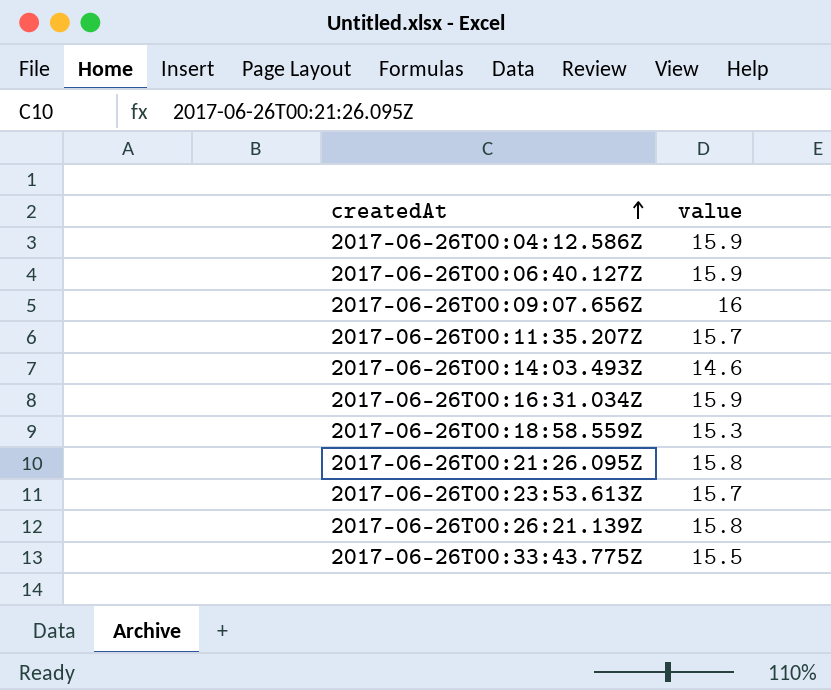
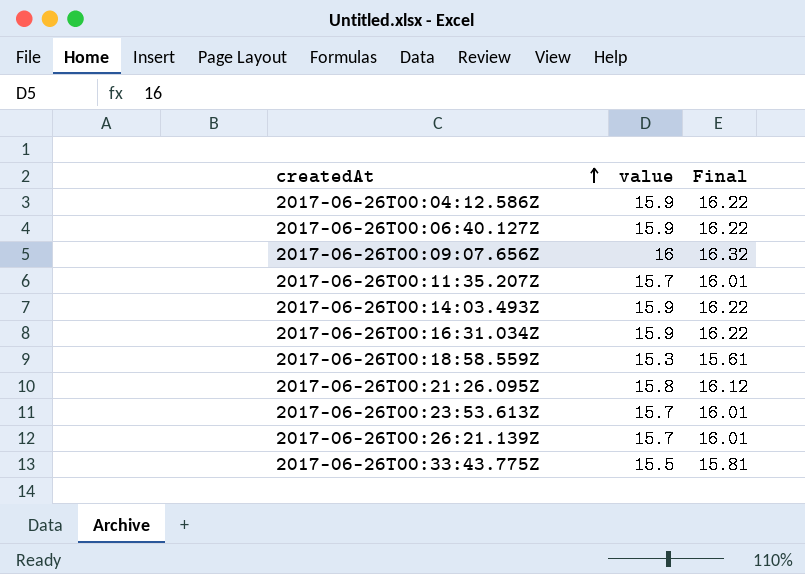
column Final | formula: none -> [value] * 1.02
2017-06-26T00:14:03.493Z | value: 14.6 -> 15.9
2017-06-26T00:26:21.139Z | value: 15.8 -> 15.7

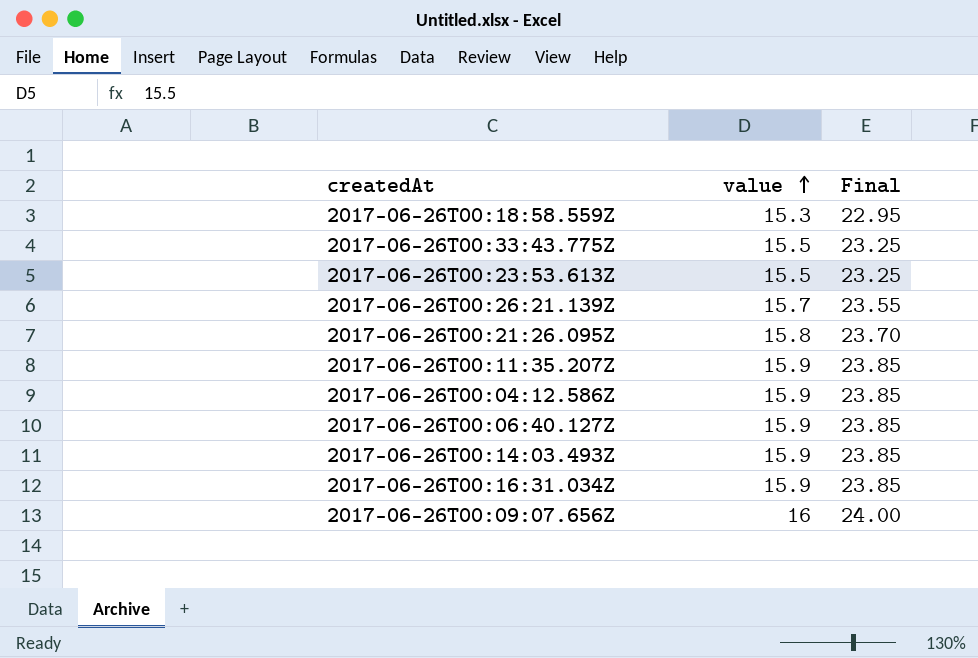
row order: createdAt ascending -> value ascending
column Final | formula: [value] * 1.02 -> [value] * 1.5
2017-06-26T00:23:53.613Z | value: 15.7 -> 15.5
2017-06-26T00:11:35.207Z | value: 15.7 -> 15.9

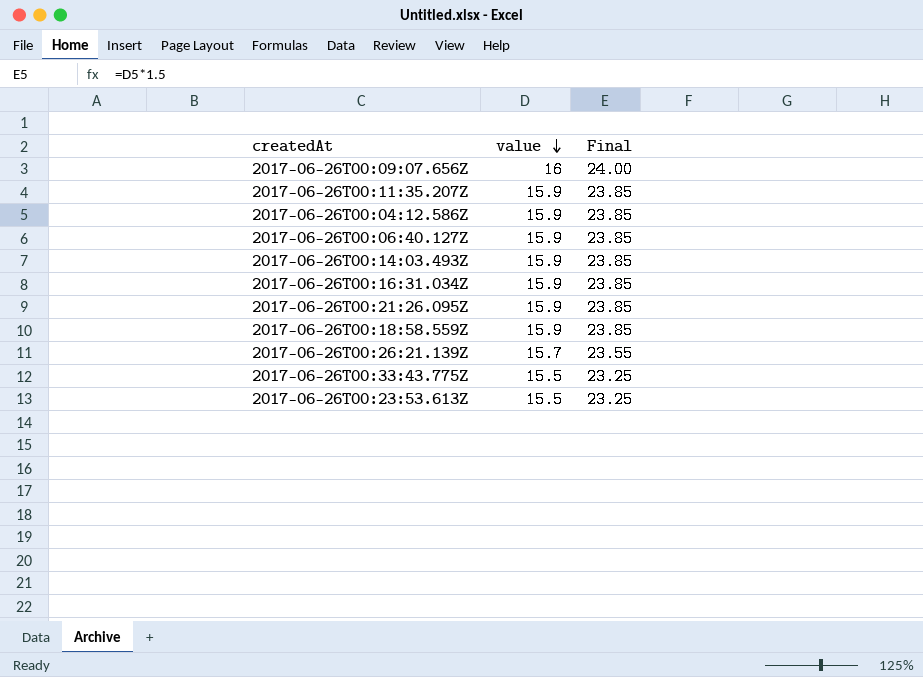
row order: value ascending -> value descending
2017-06-26T00:21:26.095Z | value: 15.8 -> 15.9
2017-06-26T00:21:26.095Z | Final: 23.70 -> 23.85
2017-06-26T00:18:58.559Z | value: 15.3 -> 15.9
2017-06-26T00:18:58.559Z | Final: 22.95 -> 23.85

